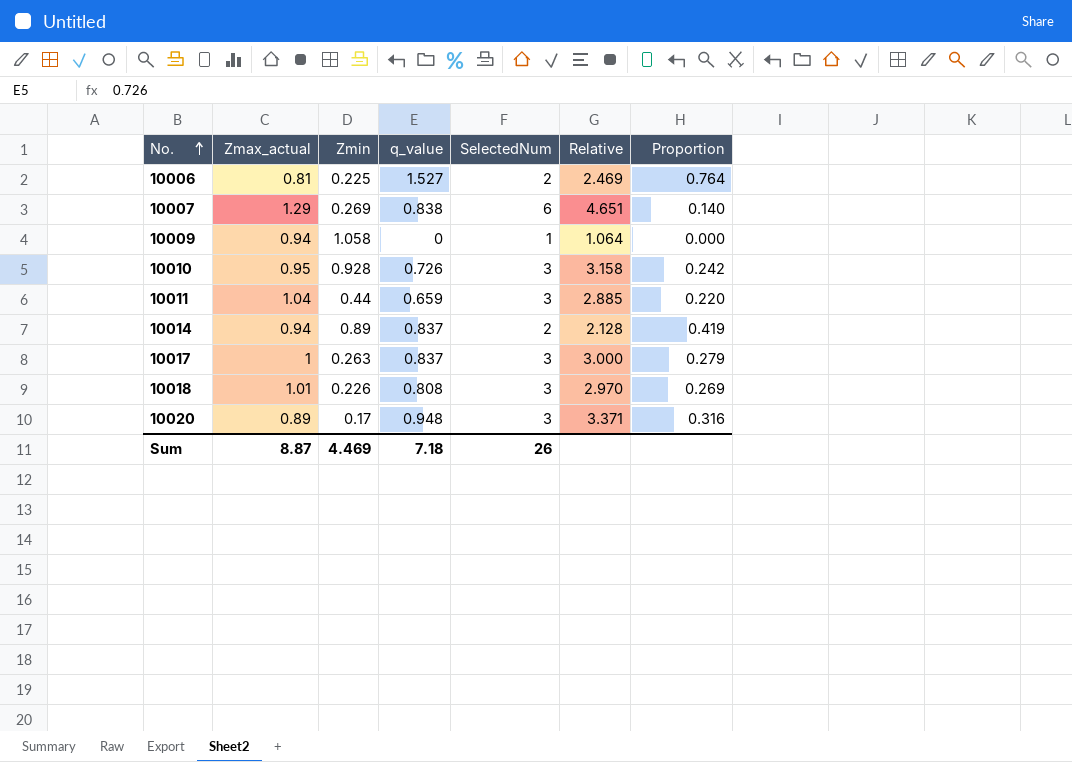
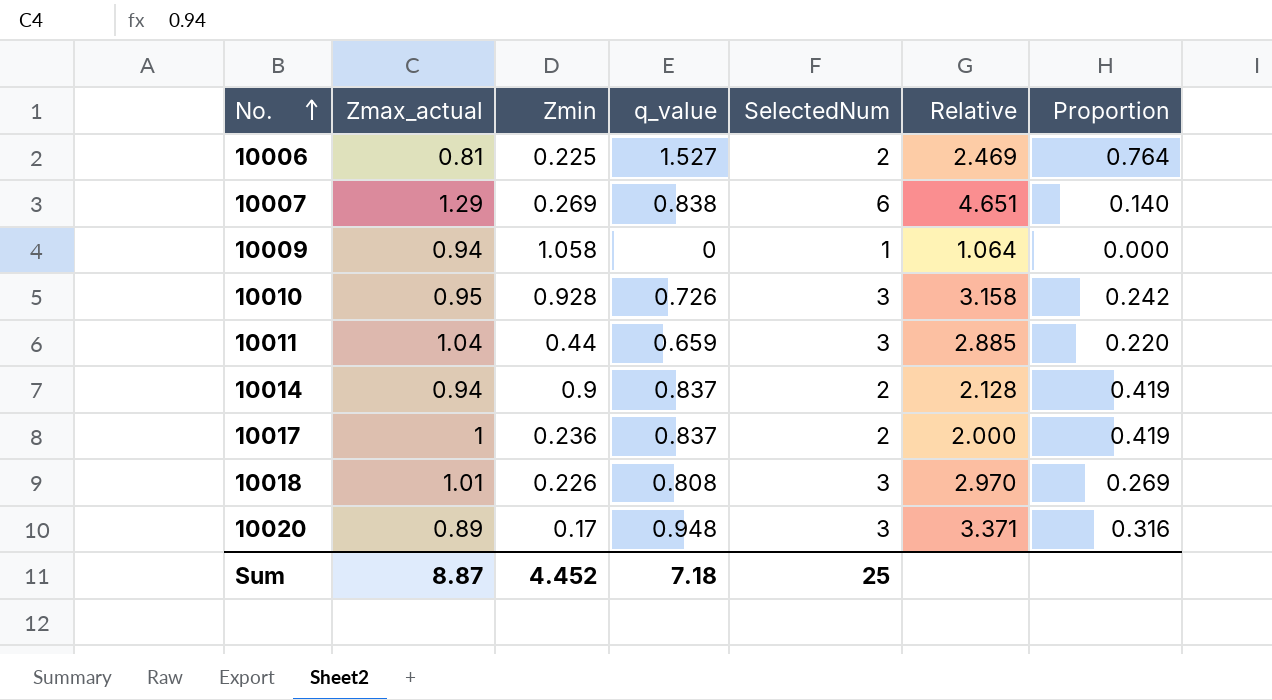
10014 | Zmin: 0.89 -> 0.9
10017 | Zmin: 0.263 -> 0.236
10017 | SelectedNum: 3 -> 2
10017 | Relative: 3.000 -> 2.000
10017 | Proportion: 0.279 -> 0.419
Sum | Zmin: 4.469 -> 4.452
Sum | SelectedNum: 26 -> 25

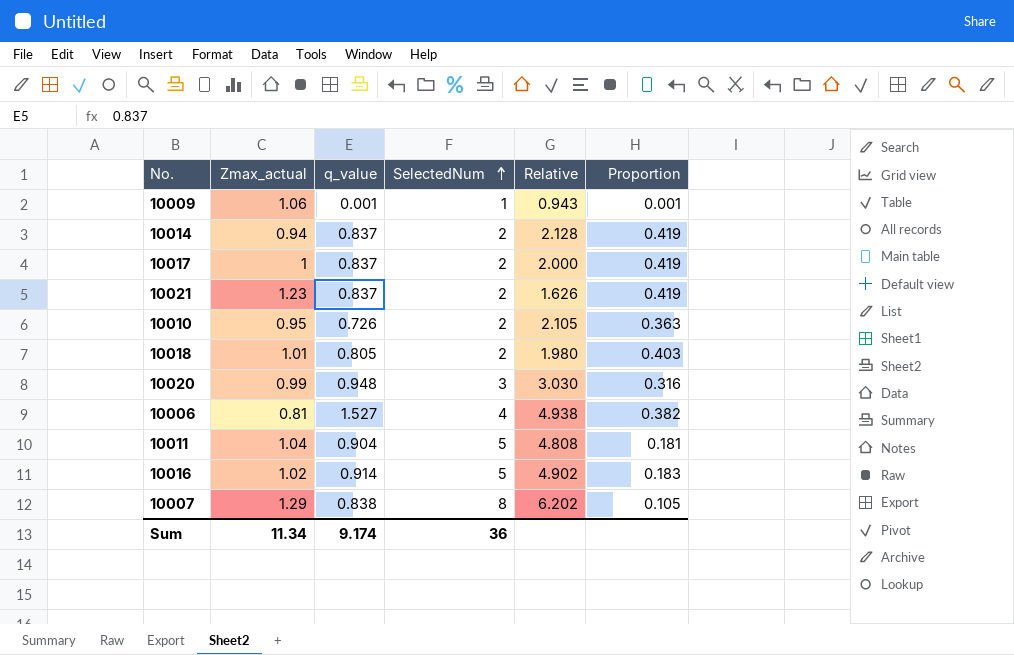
row order: No. ascending -> SelectedNum ascending
column Zmin | position: 3 -> none
10009 | Zmax_actual: 0.94 -> 1.06
10009 | q_value: 0 -> 0.001
10009 | Relative: 1.064 -> 0.943
10009 | Proportion: 0.000 -> 0.001
row 10021: none -> 1.23 | 0.837 | 2 | 1.626 | 0.419
10010 | SelectedNum: 3 -> 2
10010 | Relative: 3.158 -> 2.105
10010 | Proportion: 0.242 -> 0.363
10018 | q_value: 0.808 -> 0.805
10018 | SelectedNum: 3 -> 2
10018 | Relative: 2.970 -> 1.980
10018 | Proportion: 0.269 -> 0.403
10020 | Zmax_actual: 0.89 -> 0.99
10020 | Relative: 3.371 -> 3.030
10006 | SelectedNum: 2 -> 4
10006 | Relative: 2.469 -> 4.938
10006 | Proportion: 0.764 -> 0.382
10011 | q_value: 0.659 -> 0.904
10011 | SelectedNum: 3 -> 5
10011 | Relative: 2.885 -> 4.808
10011 | Proportion: 0.220 -> 0.181
row 10016: none -> 1.02 | 0.914 | 5 | 4.902 | 0.183
10007 | SelectedNum: 6 -> 8
10007 | Relative: 4.651 -> 6.202
10007 | Proportion: 0.140 -> 0.105
Sum | Zmax_actual: 8.87 -> 11.34
Sum | q_value: 7.18 -> 9.174
Sum | SelectedNum: 25 -> 36

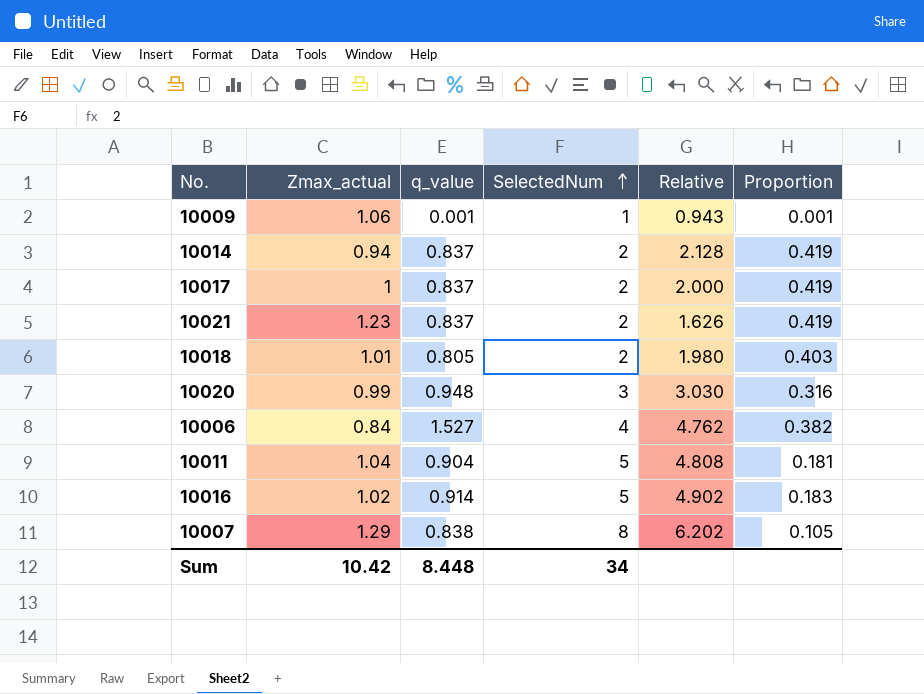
row 10010: 0.95 | 0.726 | 2 | 2.105 | 0.363 -> none
10006 | Zmax_actual: 0.81 -> 0.84
10006 | Relative: 4.938 -> 4.762
Sum | Zmax_actual: 11.34 -> 10.42
Sum | q_value: 9.174 -> 8.448
Sum | SelectedNum: 36 -> 34

